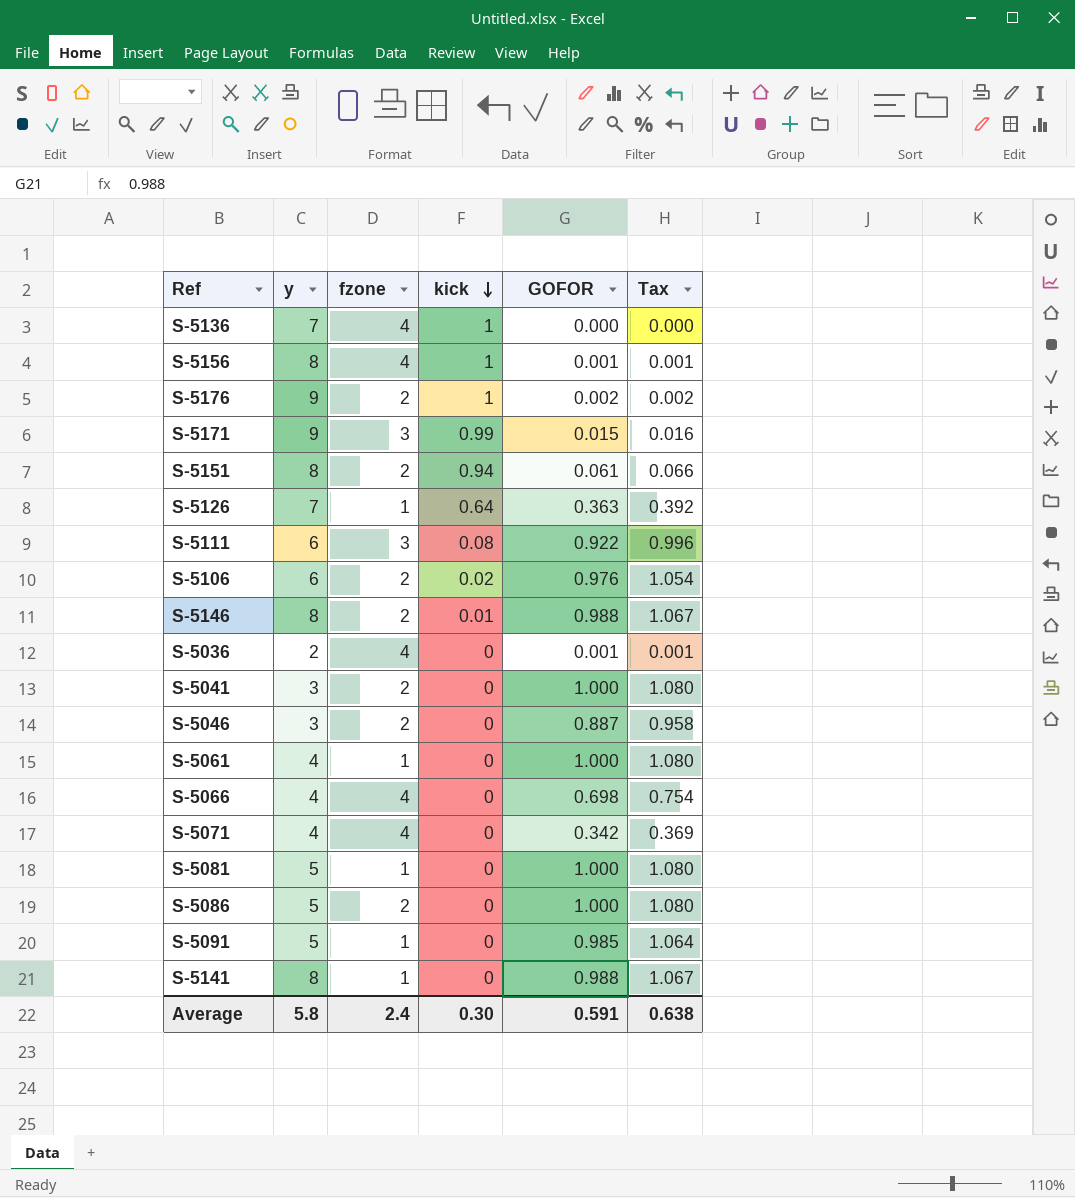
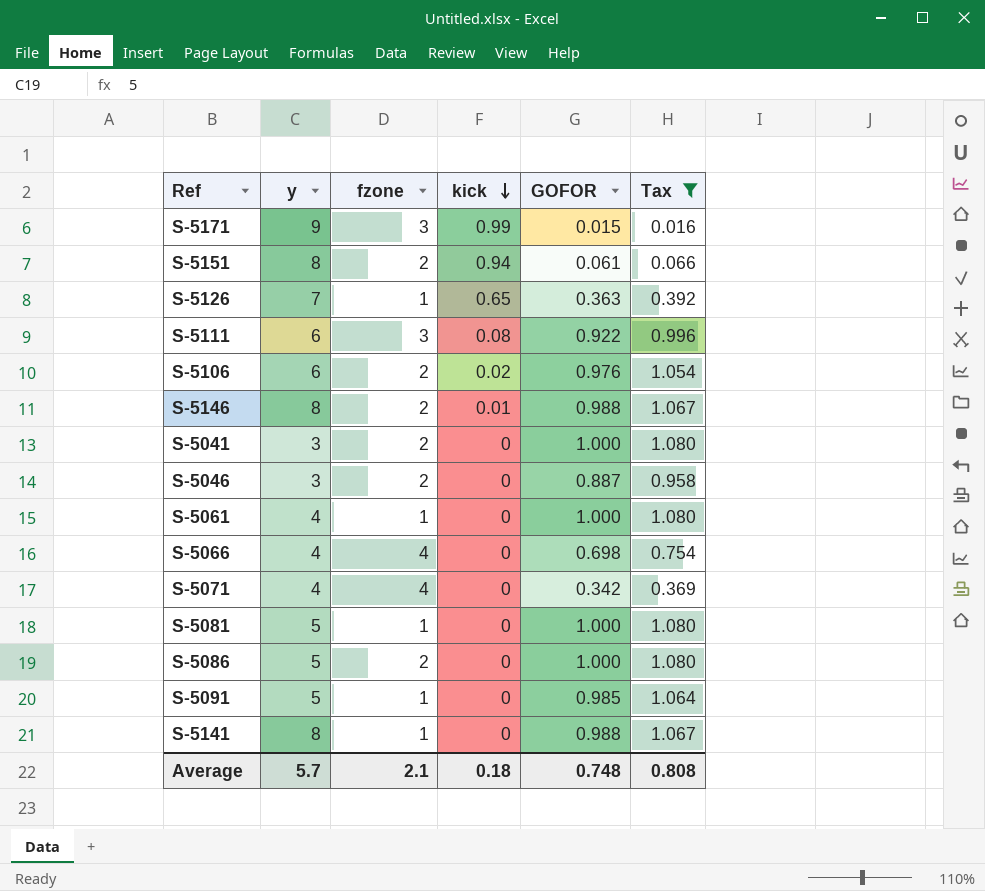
filter: none -> Tax >= 0.016
S-5126 | kick: 0.64 -> 0.65
Average | y: 5.8 -> 5.7
Average | fzone: 2.4 -> 2.1
Average | kick: 0.30 -> 0.18
Average | GOFOR: 0.591 -> 0.748
Average | Tax: 0.638 -> 0.808

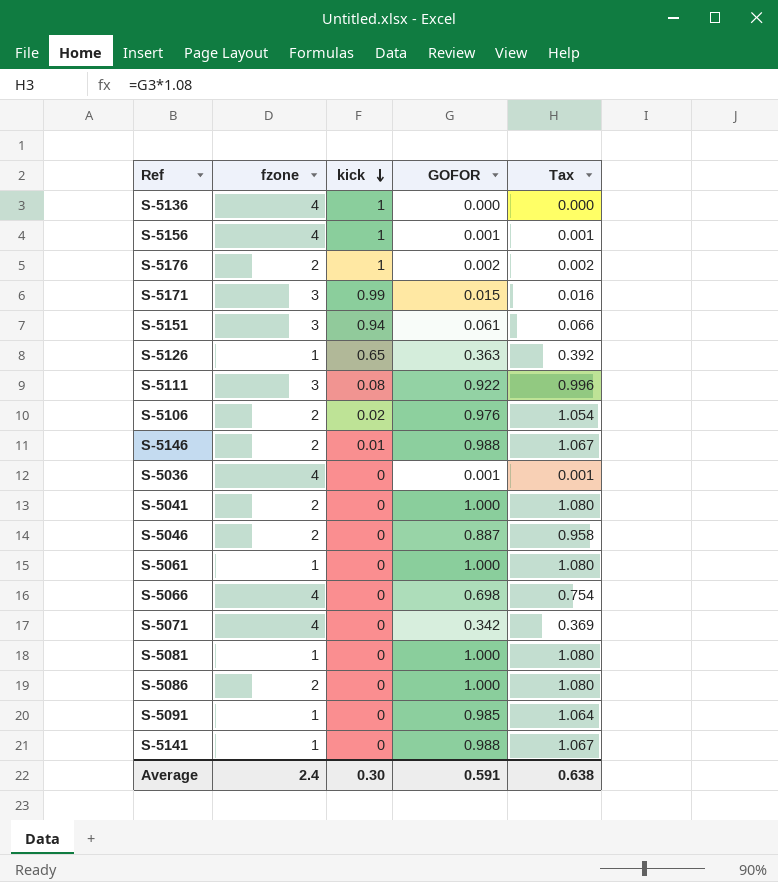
filter: Tax >= 0.016 -> none
column y | position: 2 -> none
S-5151 | fzone: 2 -> 3
Average | fzone: 2.1 -> 2.4
Average | kick: 0.18 -> 0.30
Average | GOFOR: 0.748 -> 0.591
Average | Tax: 0.808 -> 0.638

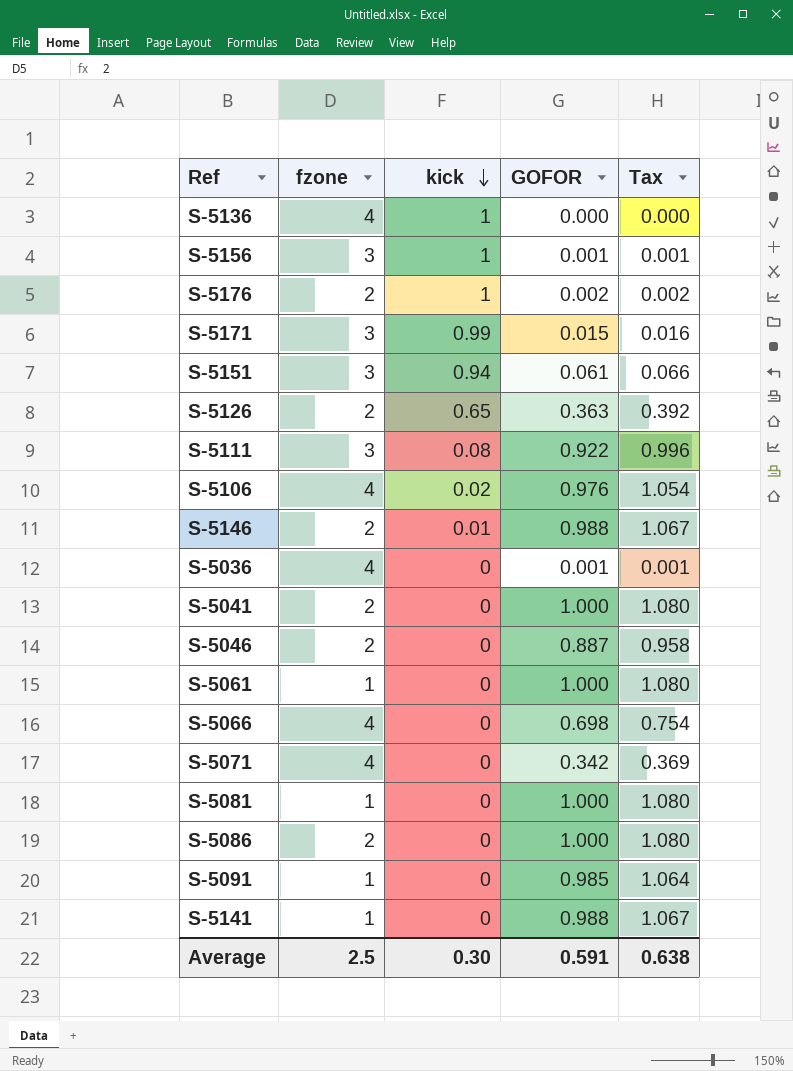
S-5156 | fzone: 4 -> 3
S-5126 | fzone: 1 -> 2
S-5106 | fzone: 2 -> 4
Average | fzone: 2.4 -> 2.5

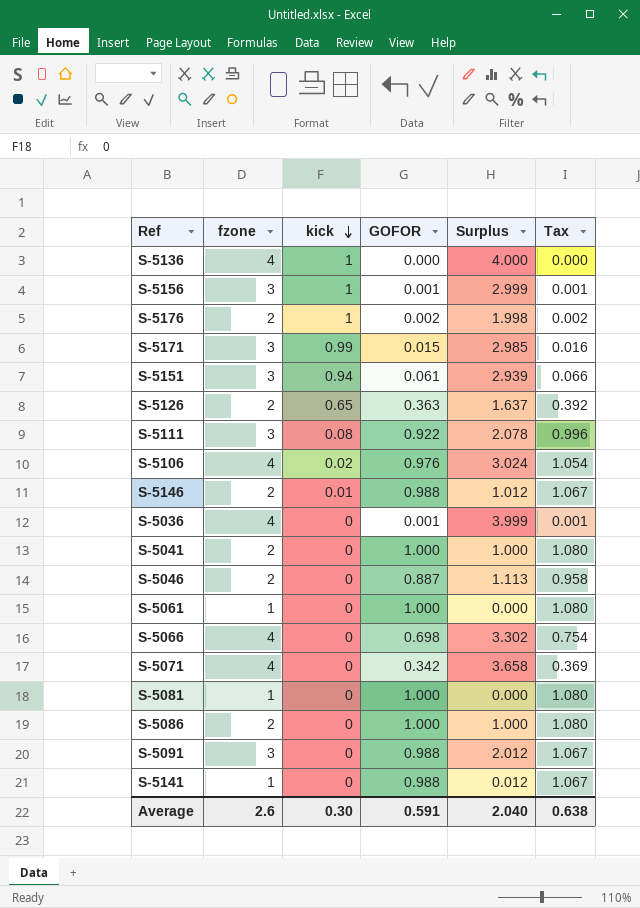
column Surplus | formula: none -> [fzone] - [GOFOR]
S-5091 | fzone: 1 -> 3
S-5091 | GOFOR: 0.985 -> 0.988
S-5091 | Tax: 1.064 -> 1.067
Average | fzone: 2.5 -> 2.6

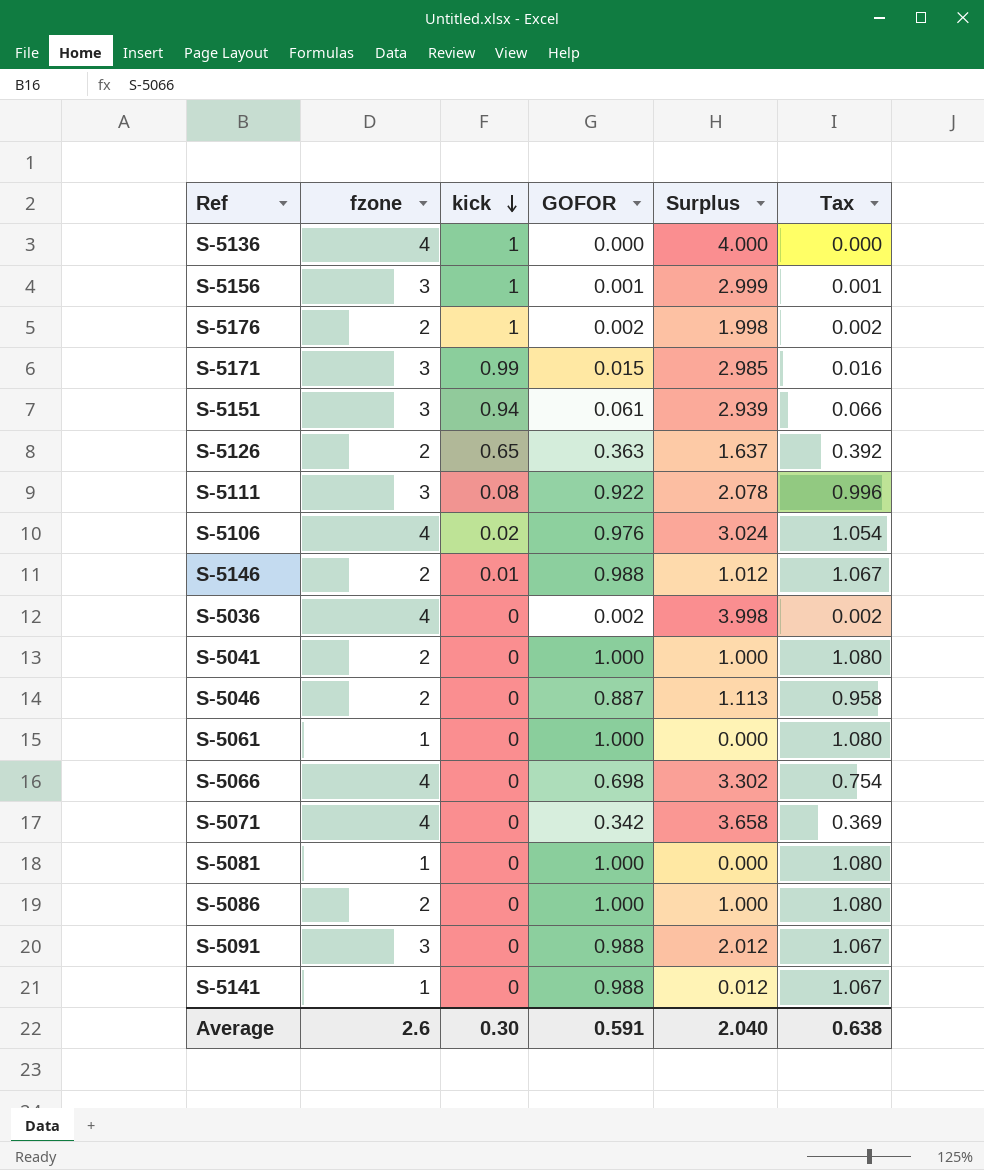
S-5036 | GOFOR: 0.001 -> 0.002
S-5036 | Surplus: 3.999 -> 3.998
S-5036 | Tax: 0.001 -> 0.002

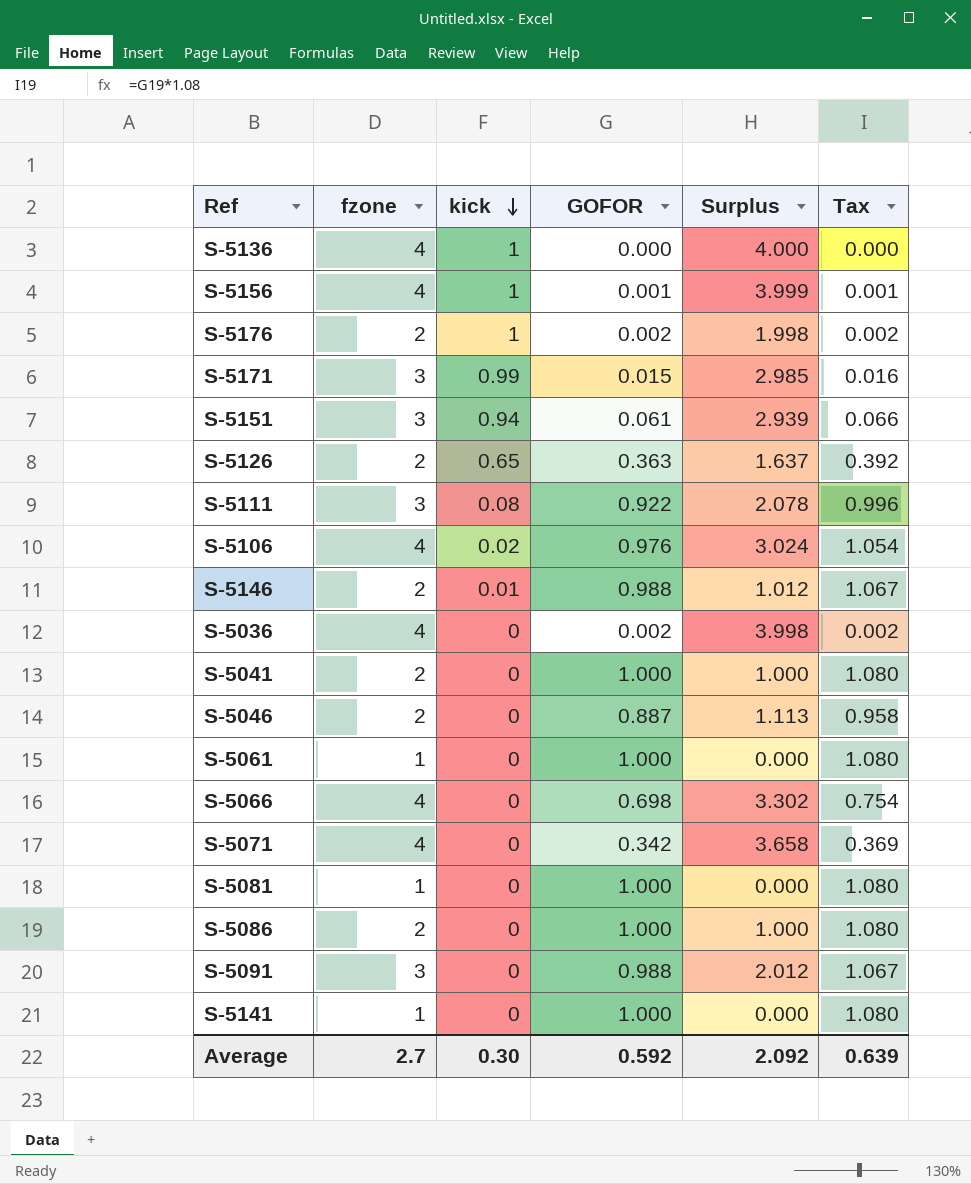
S-5156 | fzone: 3 -> 4
S-5156 | Surplus: 2.999 -> 3.999
S-5141 | GOFOR: 0.988 -> 1.000
S-5141 | Surplus: 0.012 -> 0.000
S-5141 | Tax: 1.067 -> 1.080
Average | fzone: 2.6 -> 2.7
Average | GOFOR: 0.591 -> 0.592
Average | Surplus: 2.040 -> 2.092
Average | Tax: 0.638 -> 0.639

